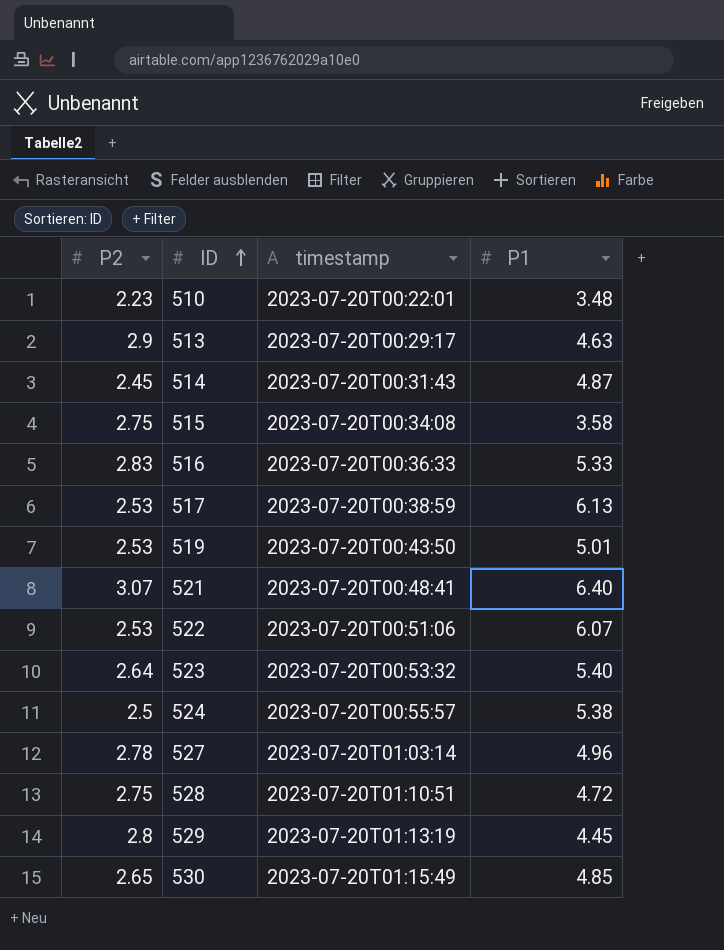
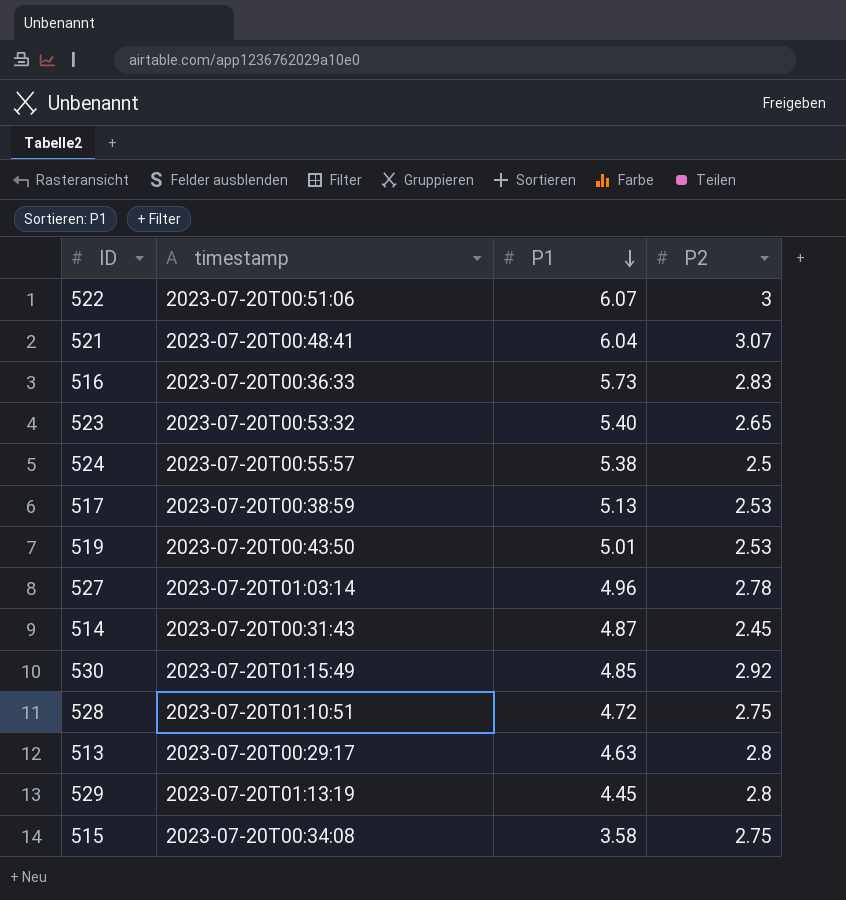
row order: ID ascending -> P1 descending
column P2 | position: 1 -> 4
row 510: 2.23 | 2023-07-20T00:22:01 | 3.48 -> none
522 | P2: 2.53 -> 3
521 | P1: 6.40 -> 6.04
516 | P1: 5.33 -> 5.73
523 | P2: 2.64 -> 2.65
517 | P1: 6.13 -> 5.13
530 | P2: 2.65 -> 2.92
513 | P2: 2.9 -> 2.8

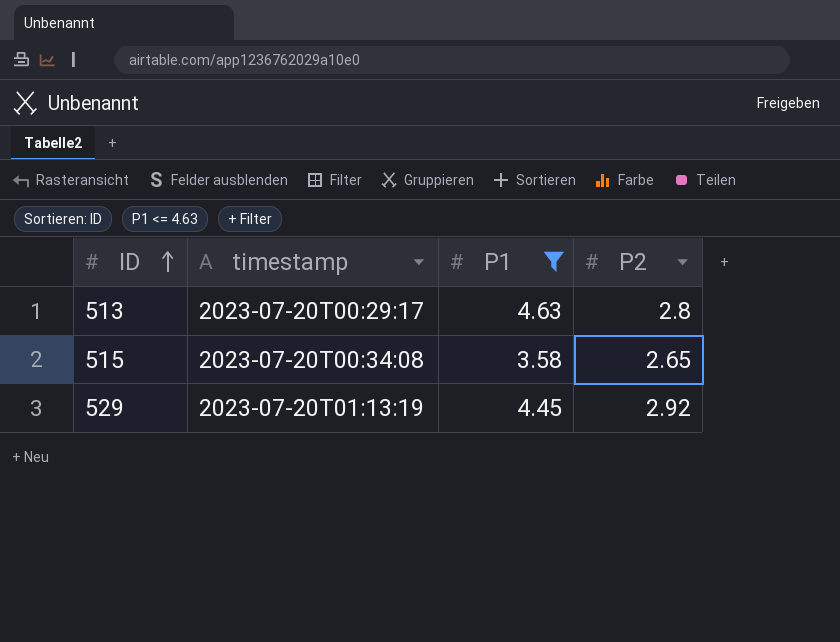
filter: none -> P1 <= 4.63
row order: P1 descending -> ID ascending
515 | P2: 2.75 -> 2.65
529 | P2: 2.8 -> 2.92

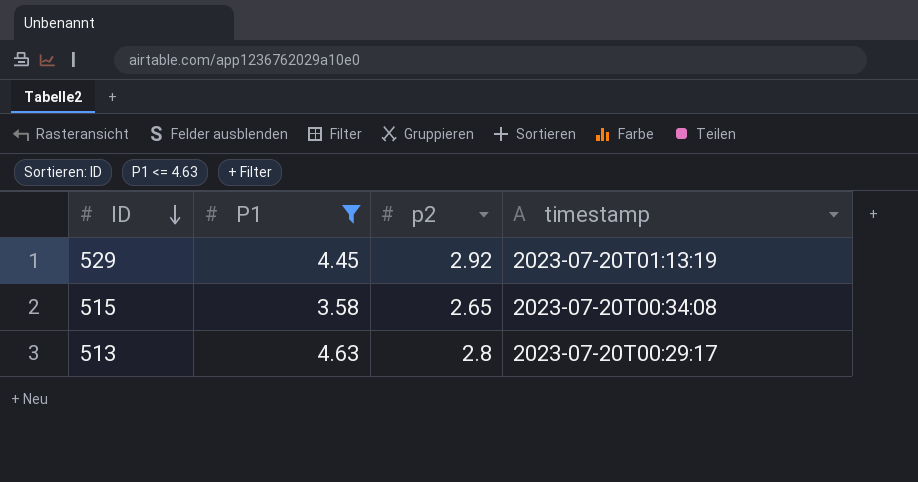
row order: ID ascending -> ID descending
column name: P2 -> p2
column timestamp | position: 2 -> 4

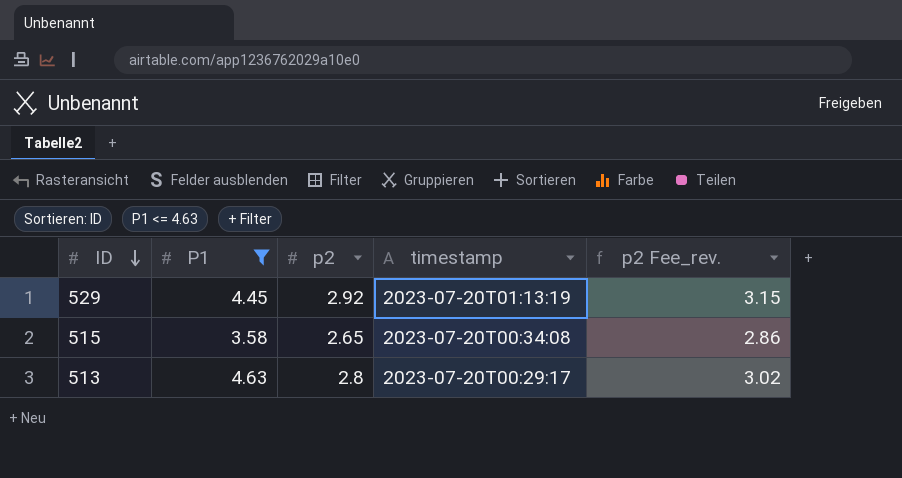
column p2 Fee_rev. | formula: none -> [p2] * 1.08

